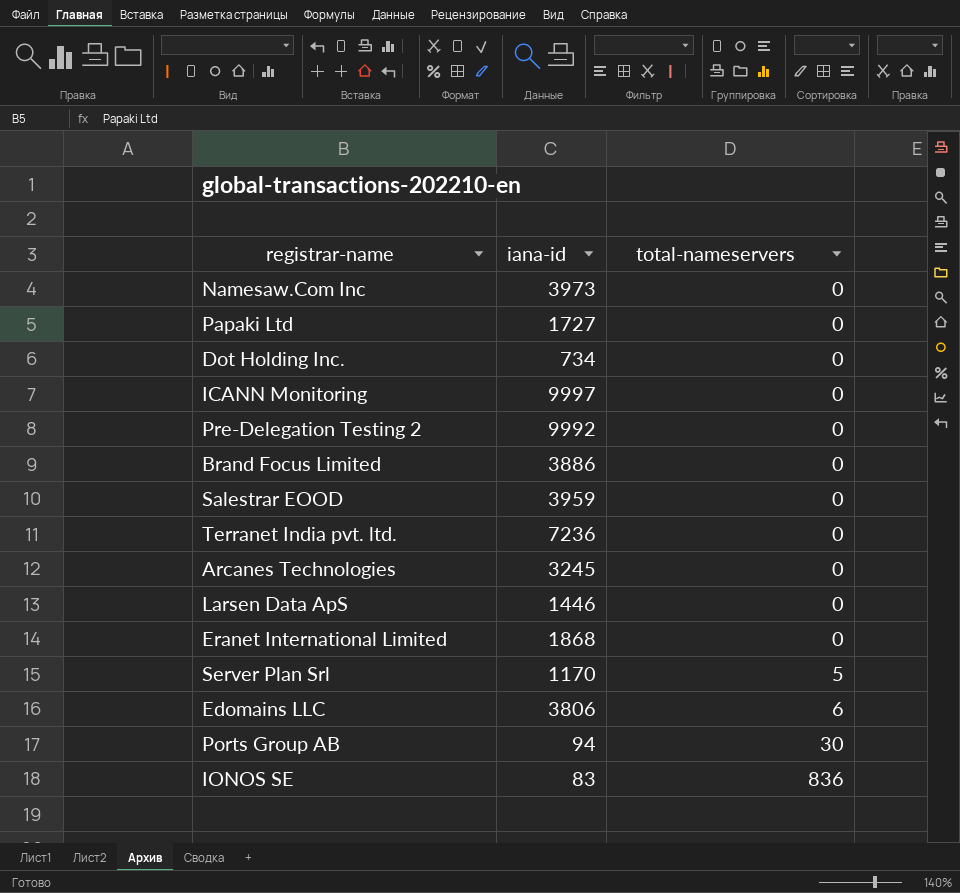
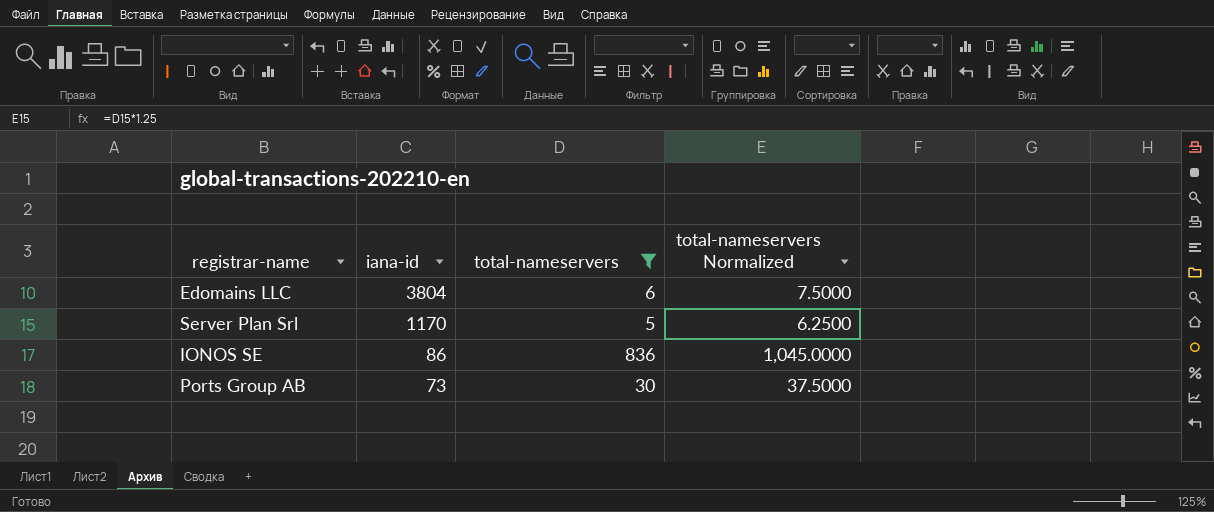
filter: none -> total-nameservers != 0
row order: total-nameservers ascending -> iana-id descending
column total-nameservers Normalized | formula: none -> [total-nameservers] * 1.25
Edomains LLC | iana-id: 3806 -> 3804
IONOS SE | iana-id: 83 -> 86
Ports Group AB | iana-id: 94 -> 73

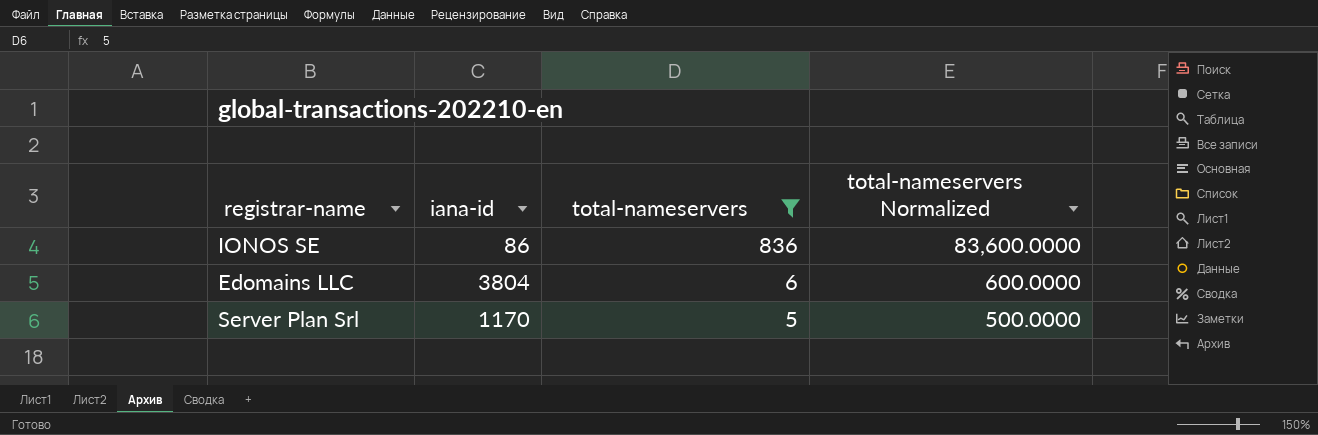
row order: iana-id descending -> total-nameservers descending
column total-nameservers Normalized | formula: [total-nameservers] * 1.25 -> [total-nameservers] * 100
row Ports Group AB: 73 | 30 | 37.5000 -> none

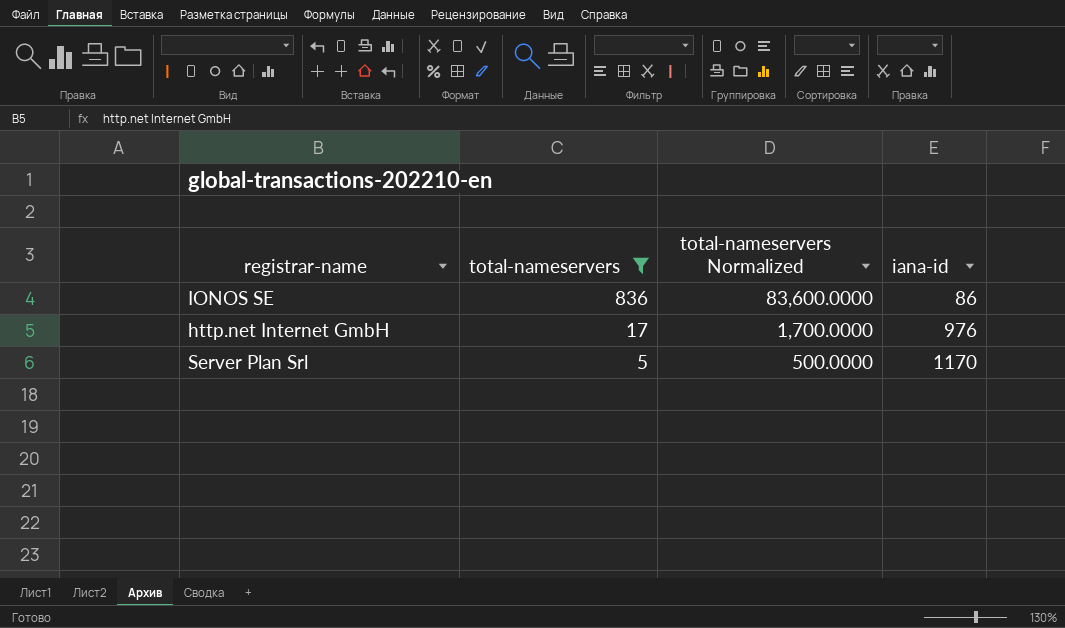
column iana-id | position: 2 -> 4
row Edomains LLC: 3804 | 6 | 600.0000 -> none
row http.net Internet GmbH: none -> 17 | 1,700.0000 | 976

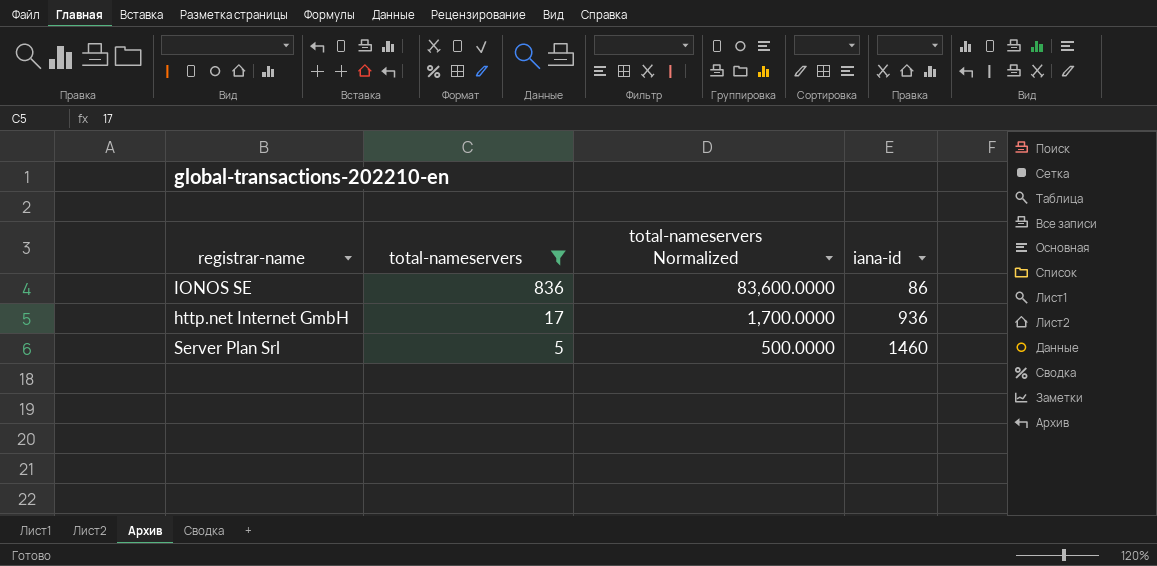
http.net Internet GmbH | iana-id: 976 -> 936
Server Plan Srl | iana-id: 1170 -> 1460

